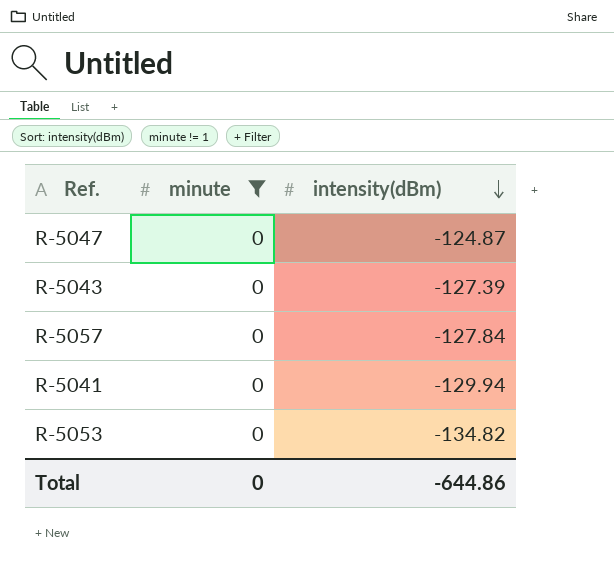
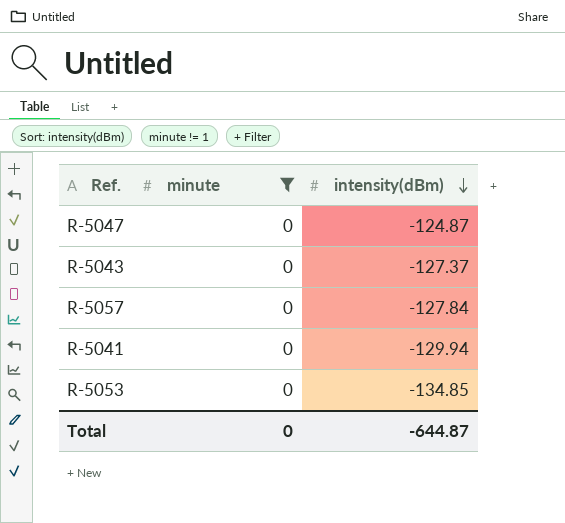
R-5043 | intensity(dBm): -127.39 -> -127.37
R-5053 | intensity(dBm): -134.82 -> -134.85
Total | intensity(dBm): -644.86 -> -644.87

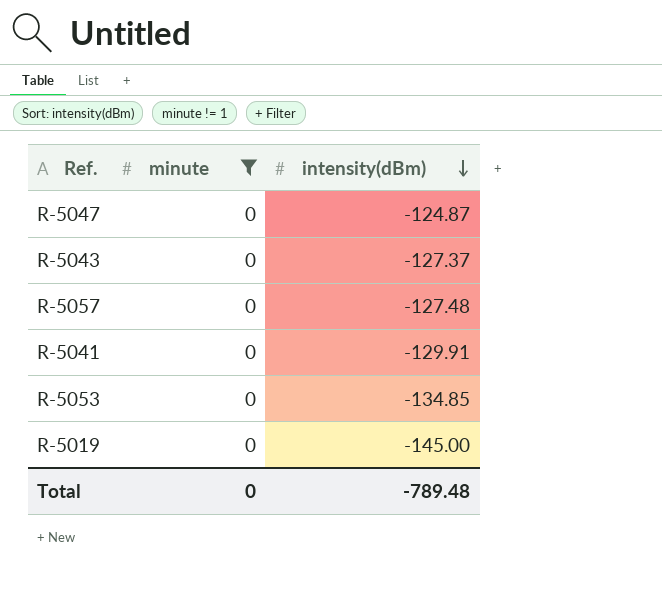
R-5057 | intensity(dBm): -127.84 -> -127.48
R-5041 | intensity(dBm): -129.94 -> -129.91
row R-5019: none -> 0 | -145.00
Total | intensity(dBm): -644.87 -> -789.48

